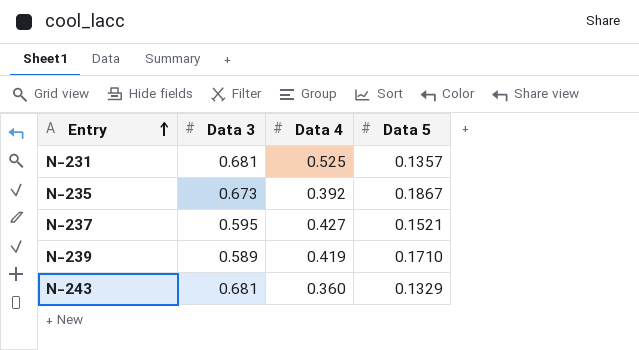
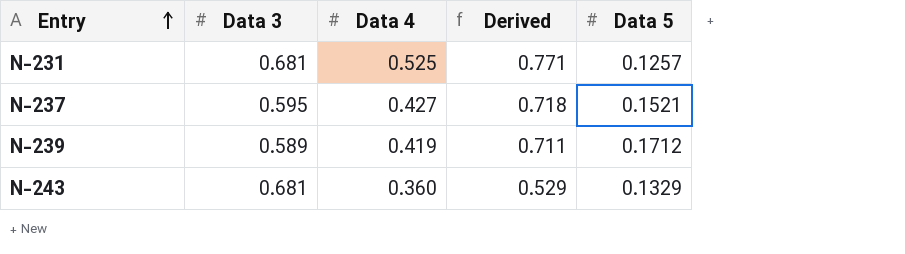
column Derived | formula: none -> [Data 4] / [Data 3]
row N-235: 0.673 | 0.392 | 0.1867 -> none
N-231 | Data 5: 0.1357 -> 0.1257
N-239 | Data 5: 0.1710 -> 0.1712

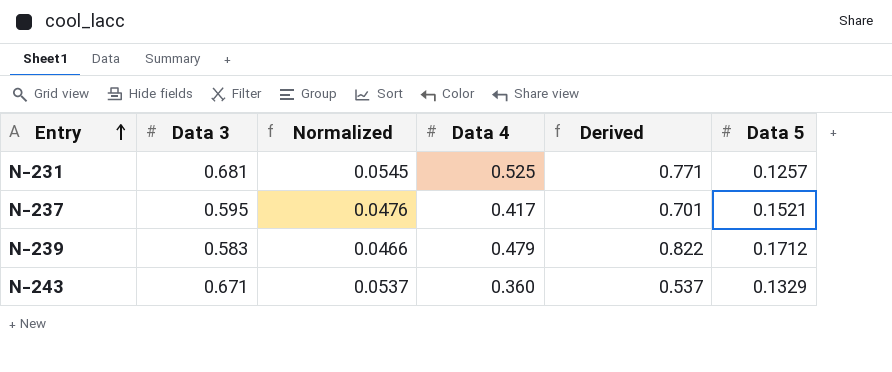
column Normalized | formula: none -> [Data 3] * 0.08
N-237 | Data 4: 0.427 -> 0.417
N-237 | Derived: 0.718 -> 0.701
N-239 | Data 3: 0.589 -> 0.583
N-239 | Data 4: 0.419 -> 0.479
N-239 | Derived: 0.711 -> 0.822
N-243 | Data 3: 0.681 -> 0.671
N-243 | Derived: 0.529 -> 0.537

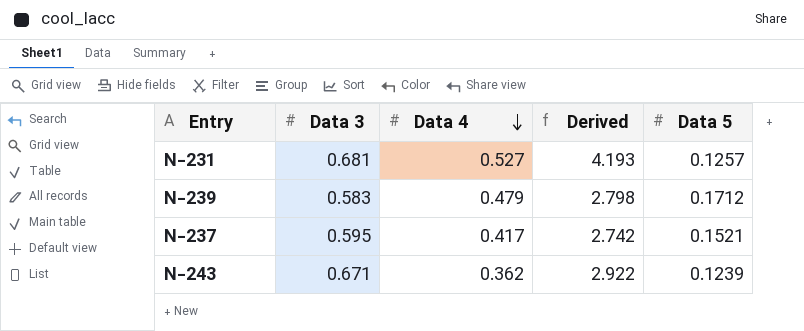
row order: Entry ascending -> Data 4 descending
column Normalized | formula: [Data 3] * 0.08 -> none
column Derived | formula: [Data 4] / [Data 3] -> [Data 4] / [Data 5]
N-231 | Data 4: 0.525 -> 0.527
N-243 | Data 4: 0.360 -> 0.362
N-243 | Data 5: 0.1329 -> 0.1239

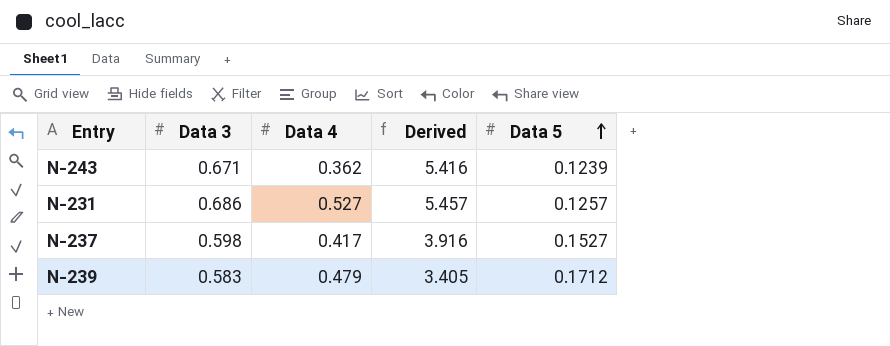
row order: Data 4 descending -> Data 5 ascending
column Derived | formula: [Data 4] / [Data 5] -> [Data 3] / [Data 5]
N-231 | Data 3: 0.681 -> 0.686
N-237 | Data 3: 0.595 -> 0.598
N-237 | Data 5: 0.1521 -> 0.1527

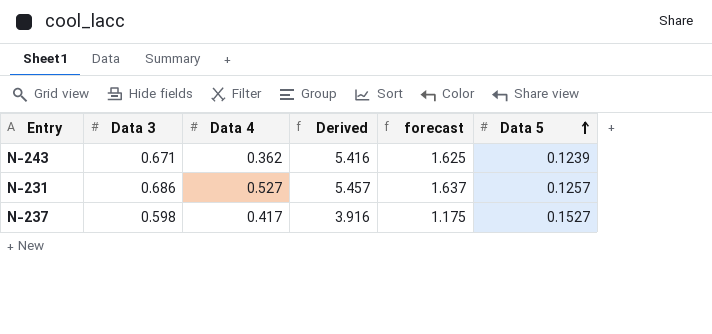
column forecast | formula: none -> [Derived] * 0.3
row N-239: 0.583 | 0.479 | 3.405 | 0.1712 -> none

